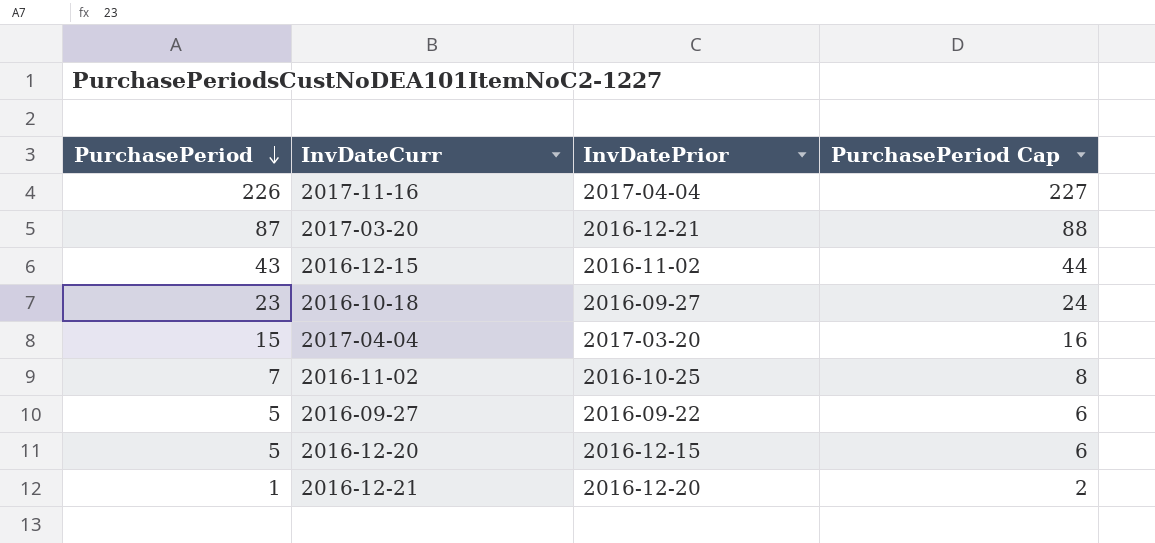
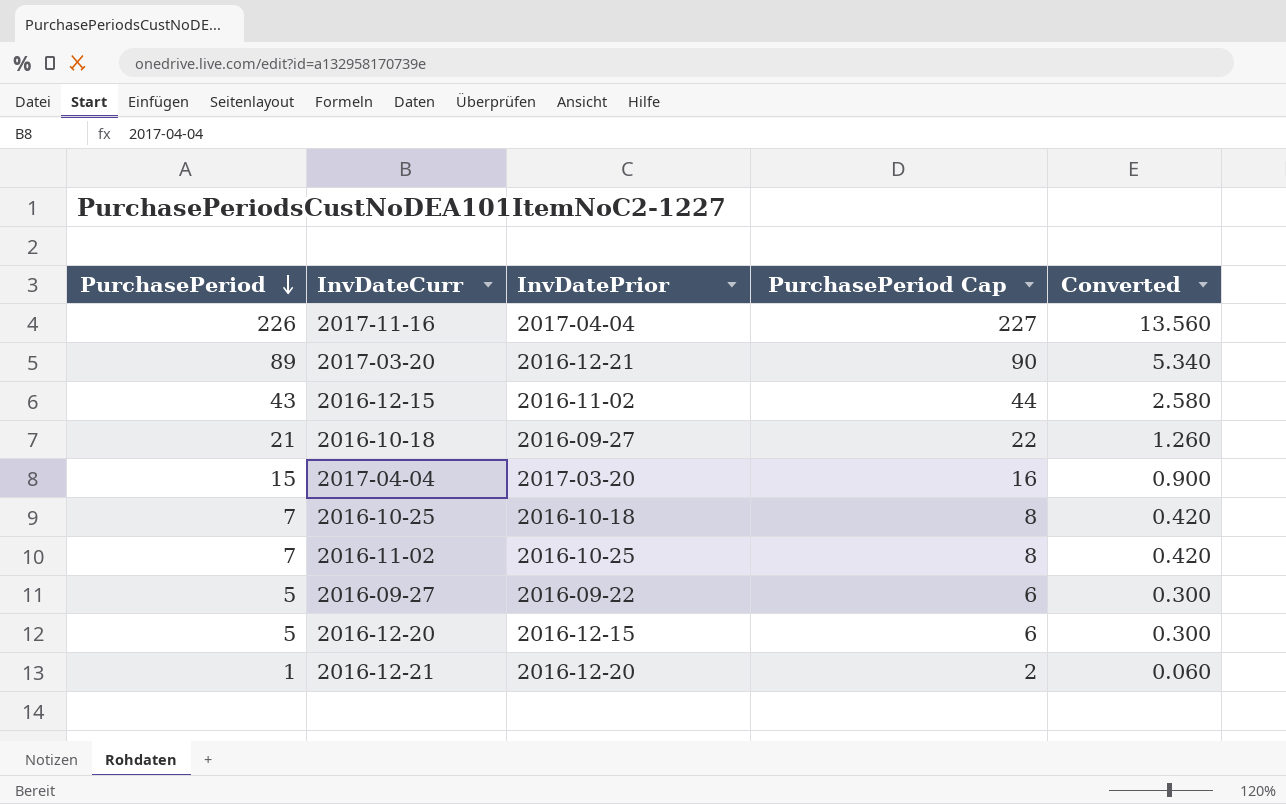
column Converted | formula: none -> [PurchasePeriod] * 0.06
2017-03-20 | PurchasePeriod: 87 -> 89
2017-03-20 | PurchasePeriod Cap: 88 -> 90
2016-10-18 | PurchasePeriod: 23 -> 21
2016-10-18 | PurchasePeriod Cap: 24 -> 22
row 2016-10-25: none -> 7 | 2016-10-18 | 8 | 0.420

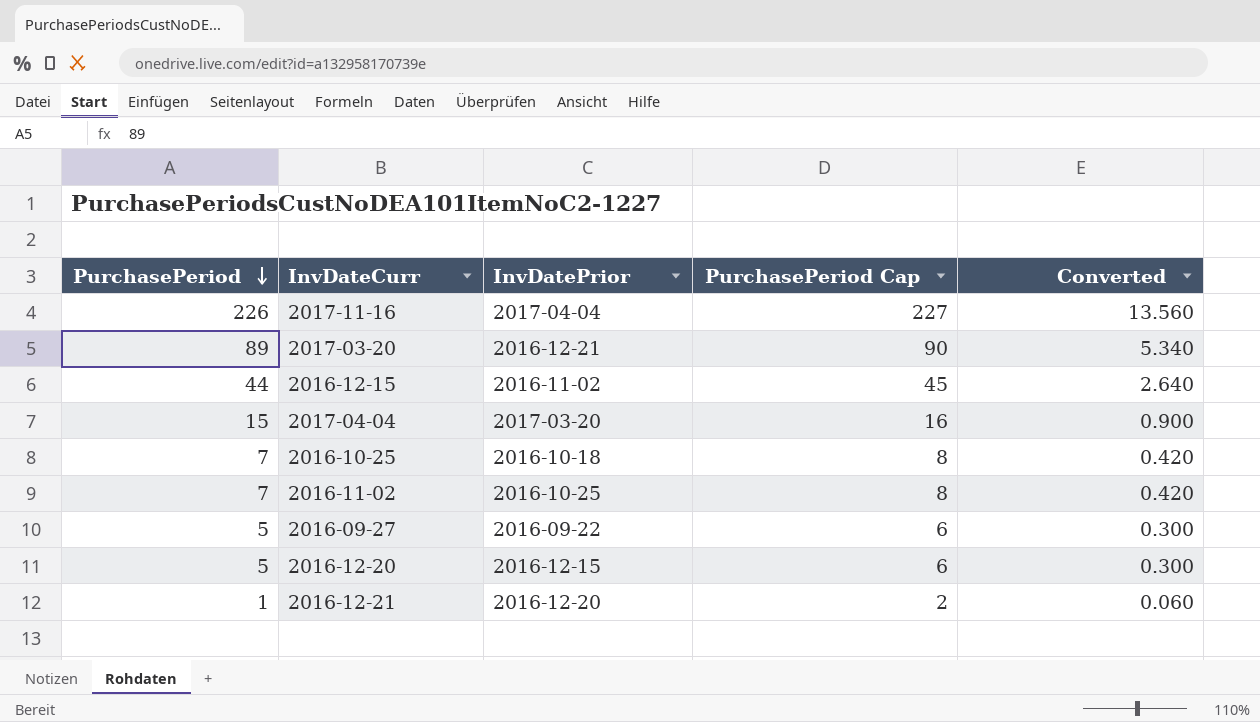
row 2016-10-18: 21 | 2016-09-27 | 22 | 1.260 -> none
2016-12-15 | PurchasePeriod: 43 -> 44
2016-12-15 | PurchasePeriod Cap: 44 -> 45
2016-12-15 | Converted: 2.580 -> 2.640

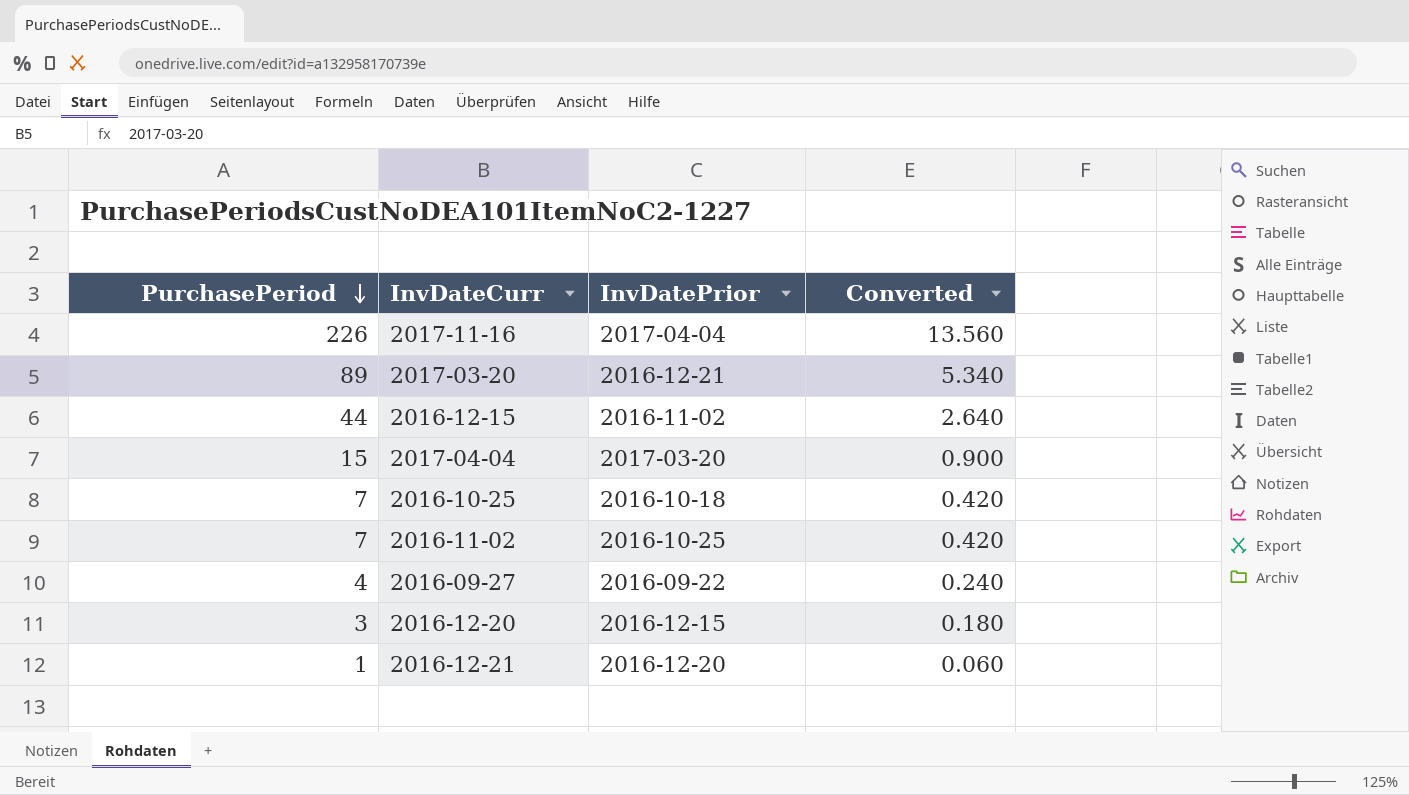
column PurchasePeriod Cap | formula: [PurchasePeriod] + 1 -> none
2016-09-27 | PurchasePeriod: 5 -> 4
2016-09-27 | Converted: 0.300 -> 0.240
2016-12-20 | PurchasePeriod: 5 -> 3
2016-12-20 | Converted: 0.300 -> 0.180

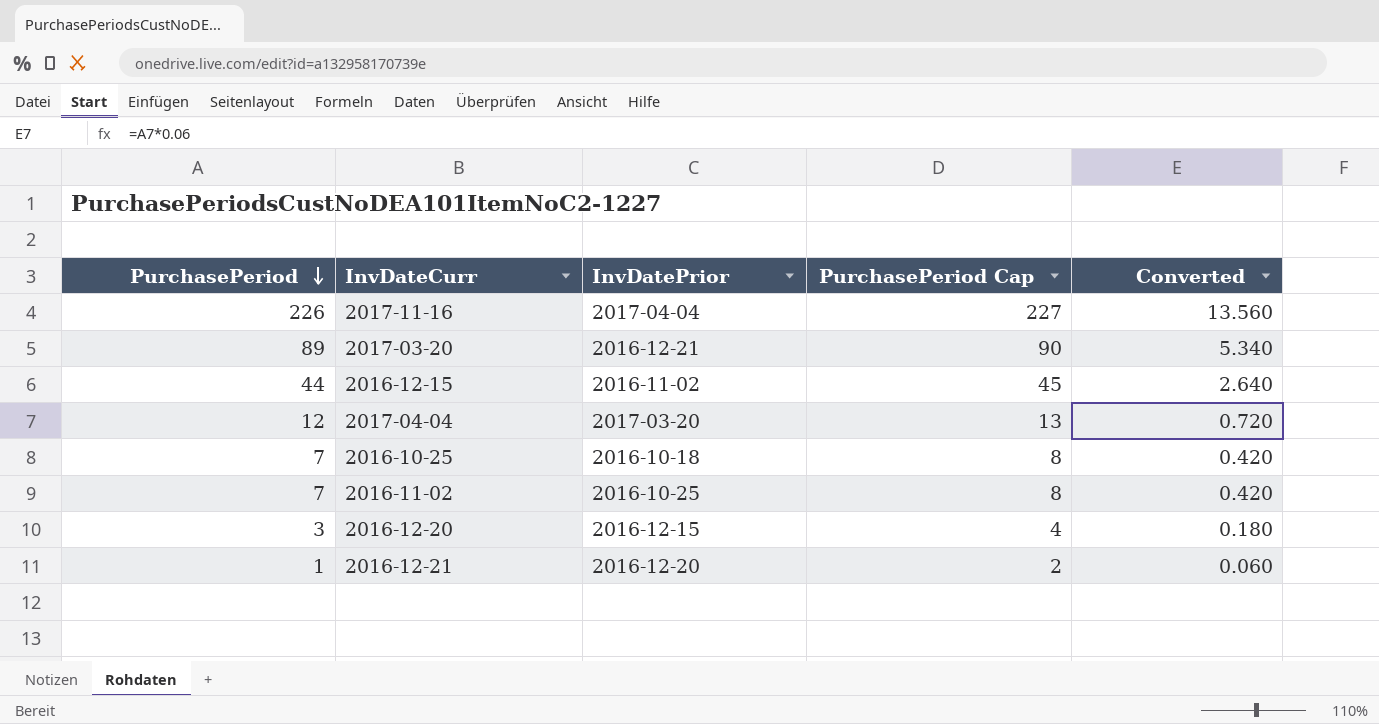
column PurchasePeriod Cap | formula: none -> [PurchasePeriod] + 1
row 2016-09-27: 4 | 2016-09-22 | 0.240 -> none
2017-04-04 | PurchasePeriod: 15 -> 12
2017-04-04 | Converted: 0.900 -> 0.720

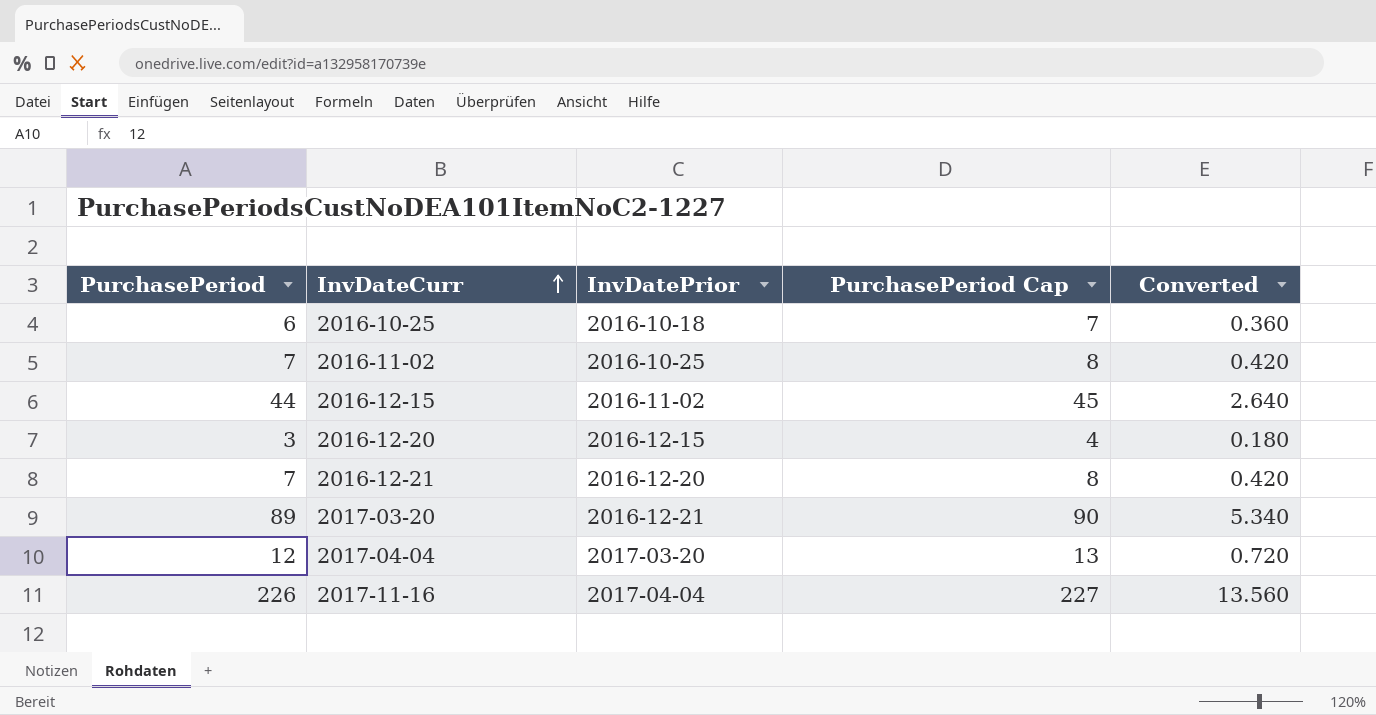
row order: PurchasePeriod descending -> InvDateCurr ascending
2016-10-25 | PurchasePeriod: 7 -> 6
2016-10-25 | PurchasePeriod Cap: 8 -> 7
2016-10-25 | Converted: 0.420 -> 0.360
2016-12-21 | PurchasePeriod: 1 -> 7
2016-12-21 | PurchasePeriod Cap: 2 -> 8
2016-12-21 | Converted: 0.060 -> 0.420

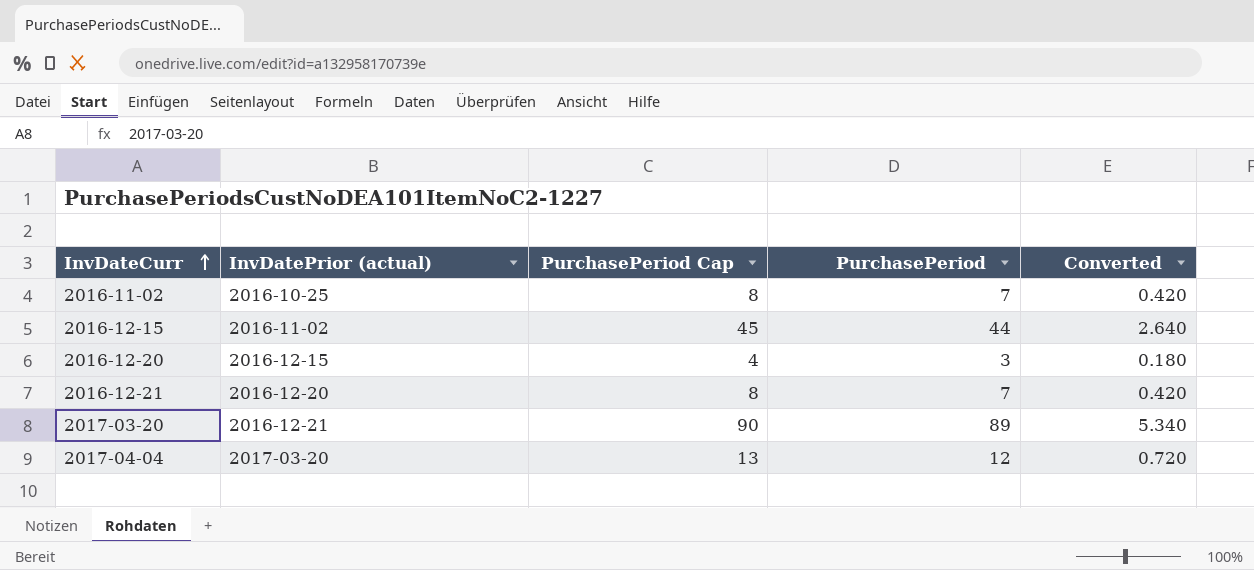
column name: InvDatePrior -> InvDatePrior (actual)
column PurchasePeriod | position: 1 -> 4
row 2016-10-25: 6 | 2016-10-18 | 7 | 0.360 -> none
row 2017-11-16: 226 | 2017-04-04 | 227 | 13.560 -> none

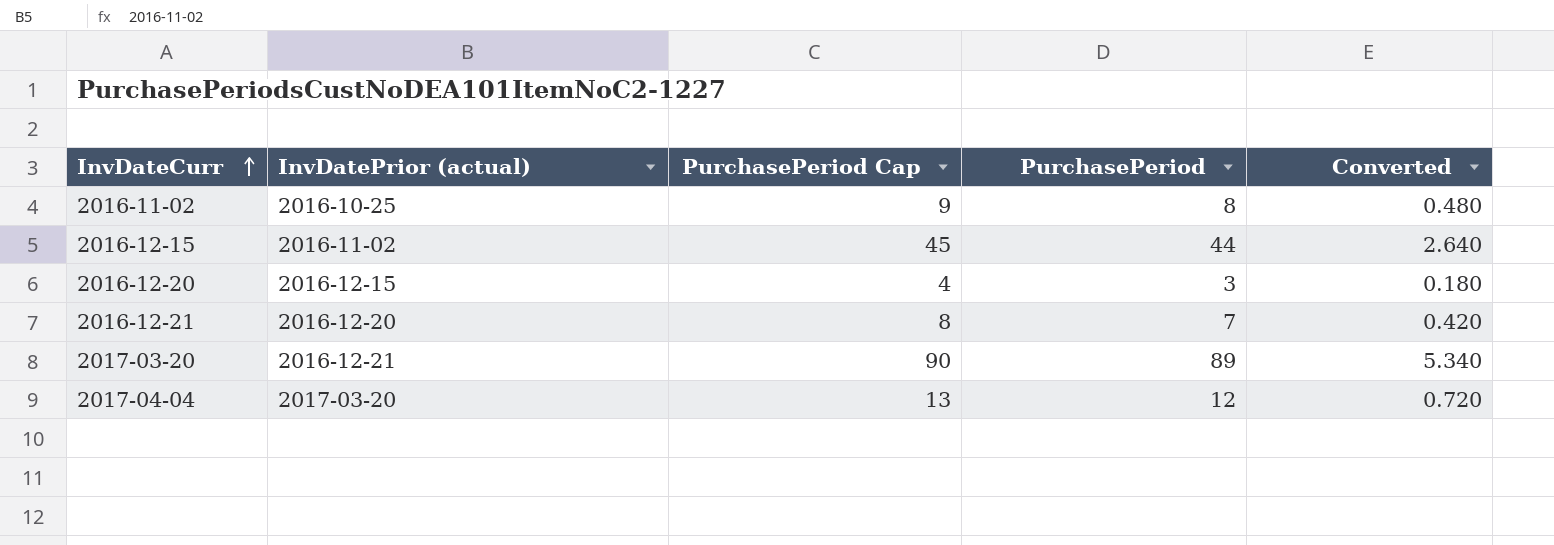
2016-11-02 | PurchasePeriod Cap: 8 -> 9
2016-11-02 | PurchasePeriod: 7 -> 8
2016-11-02 | Converted: 0.420 -> 0.480

